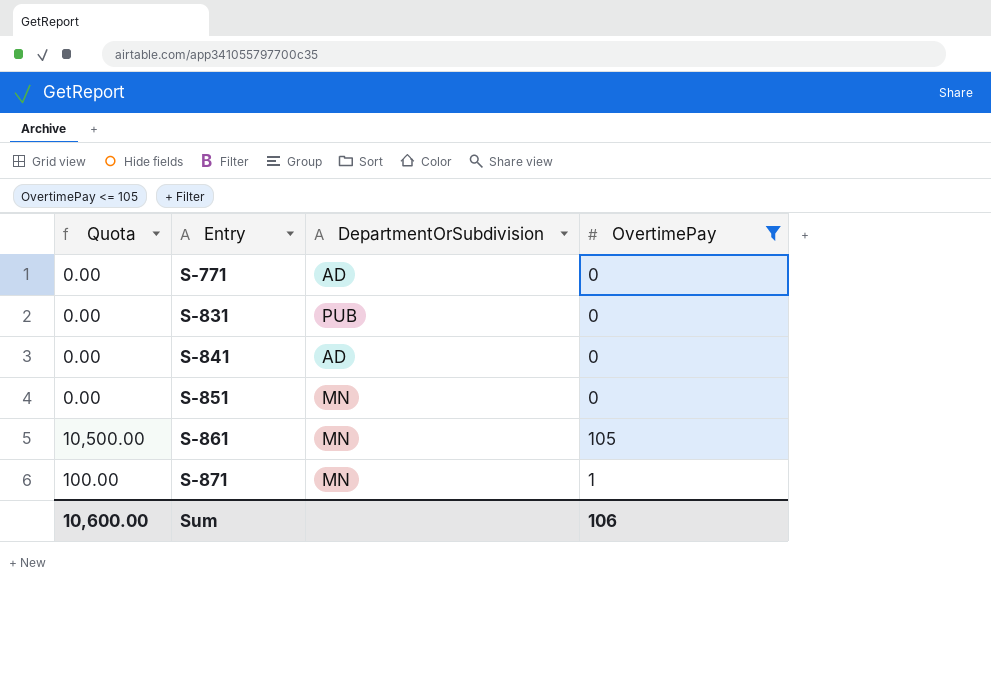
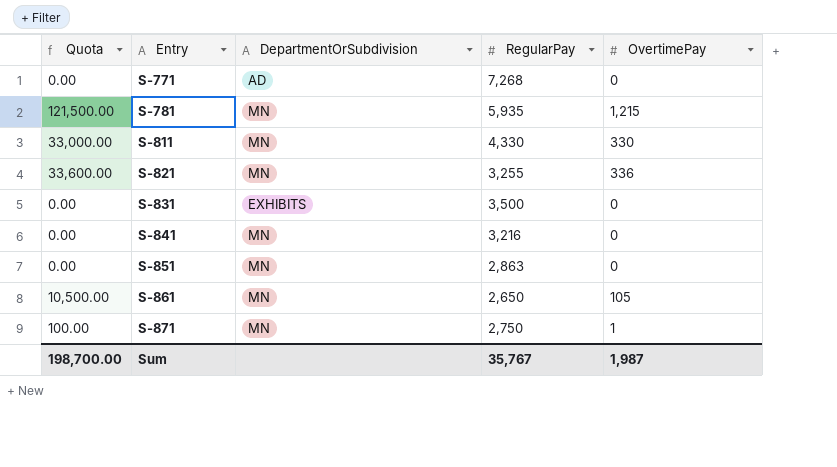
filter: OvertimePay <= 105 -> none
column RegularPay | position: none -> 4
S-831 | DepartmentOrSubdivision: PUB -> EXHIBITS
S-841 | DepartmentOrSubdivision: AD -> MN
Sum | Quota: 10,600.00 -> 198,700.00
Sum | OvertimePay: 106 -> 1,987

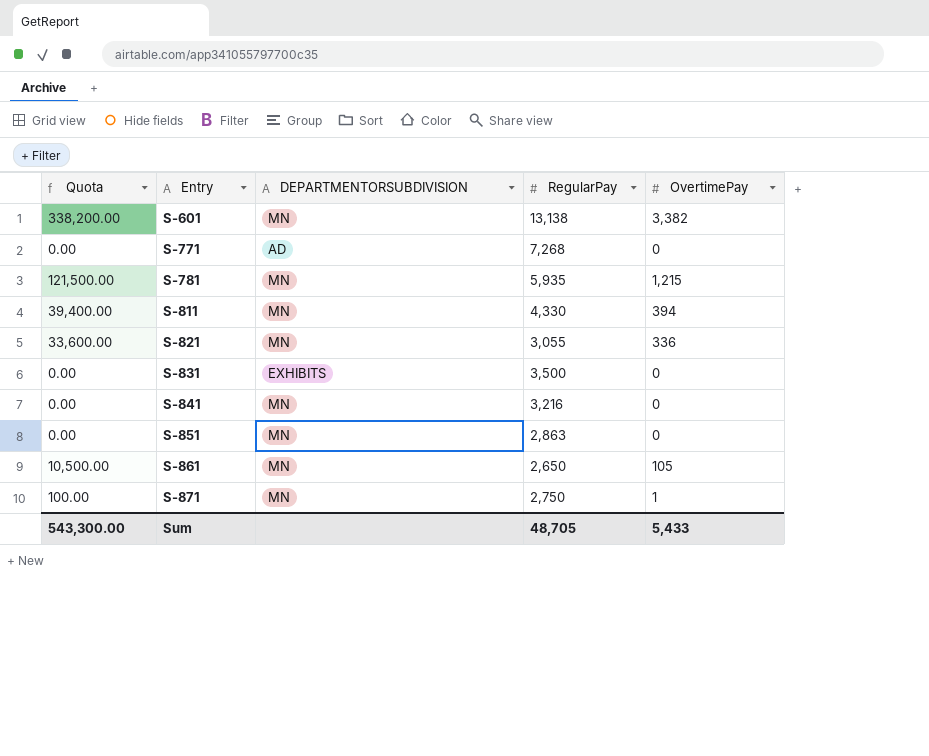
column name: DepartmentOrSubdivision -> DEPARTMENTORSUBDIVISION
row S-601: none -> 338,200.00 | MN | 13,138 | 3,382
S-811 | Quota: 33,000.00 -> 39,400.00
S-811 | OvertimePay: 330 -> 394
S-821 | RegularPay: 3,255 -> 3,055
Sum | Quota: 198,700.00 -> 543,300.00
Sum | RegularPay: 35,767 -> 48,705
Sum | OvertimePay: 1,987 -> 5,433

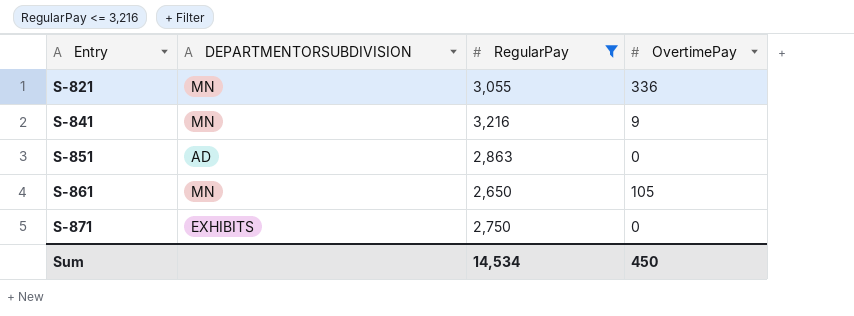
filter: none -> RegularPay <= 3,216
column Quota | formula: [OvertimePay] * 100 -> none
S-841 | OvertimePay: 0 -> 9
S-851 | DEPARTMENTORSUBDIVISION: MN -> AD
S-871 | DEPARTMENTORSUBDIVISION: MN -> EXHIBITS
S-871 | OvertimePay: 1 -> 0
Sum | RegularPay: 48,705 -> 14,534
Sum | OvertimePay: 5,433 -> 450

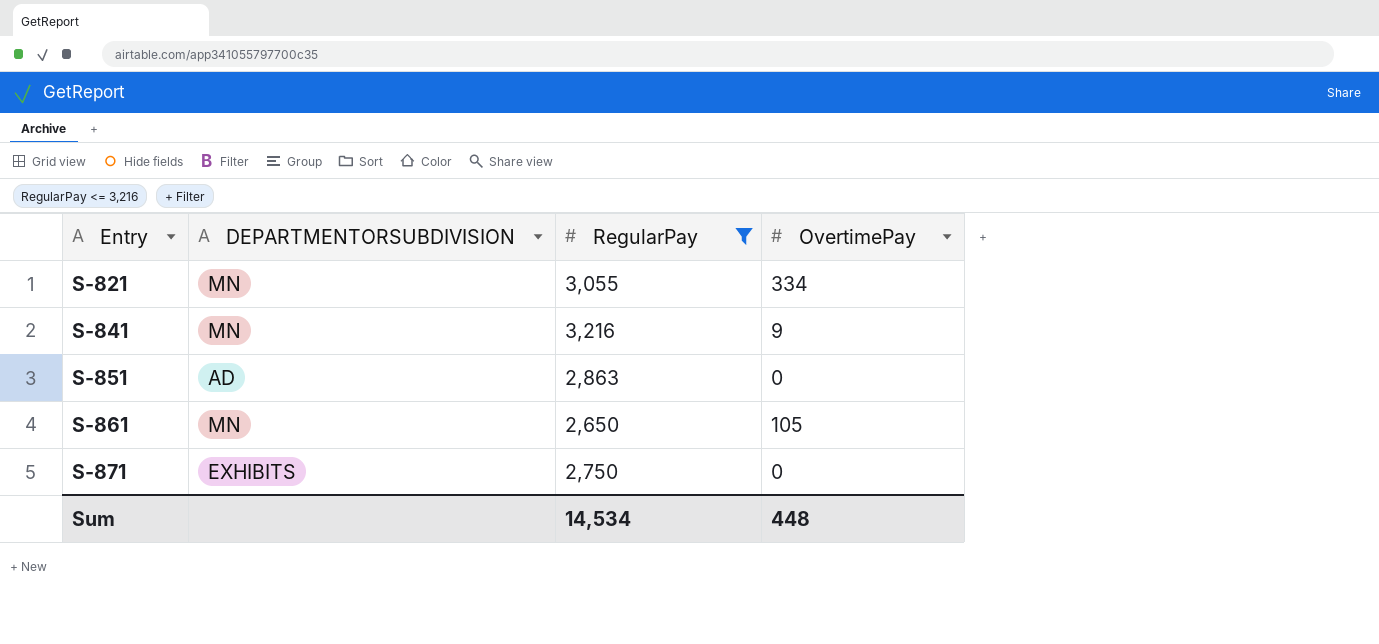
S-821 | OvertimePay: 336 -> 334
Sum | OvertimePay: 450 -> 448

